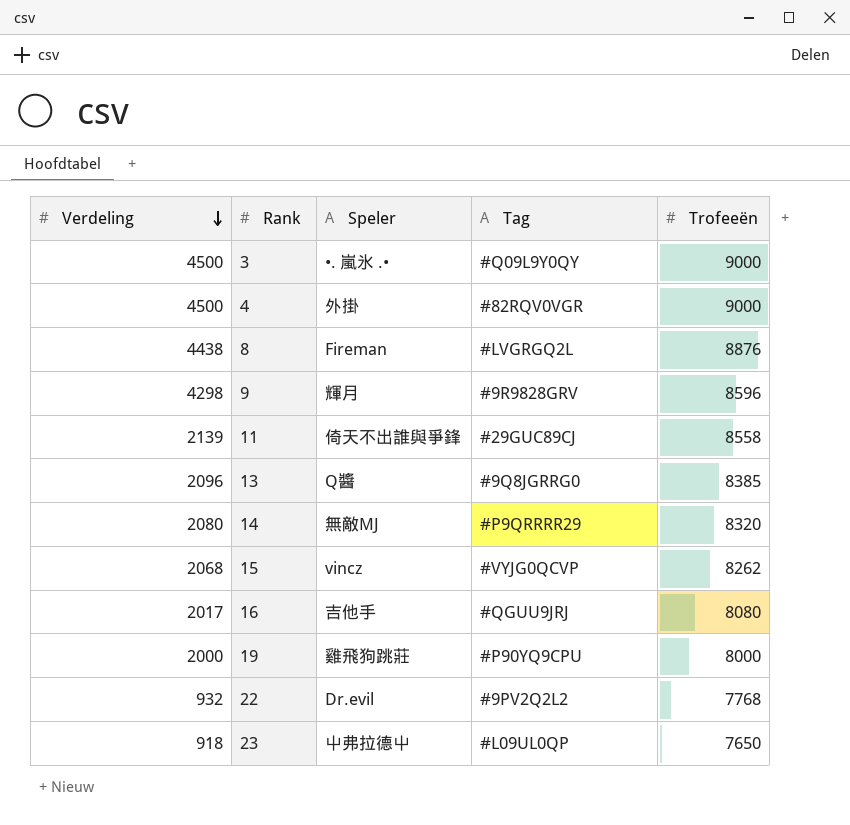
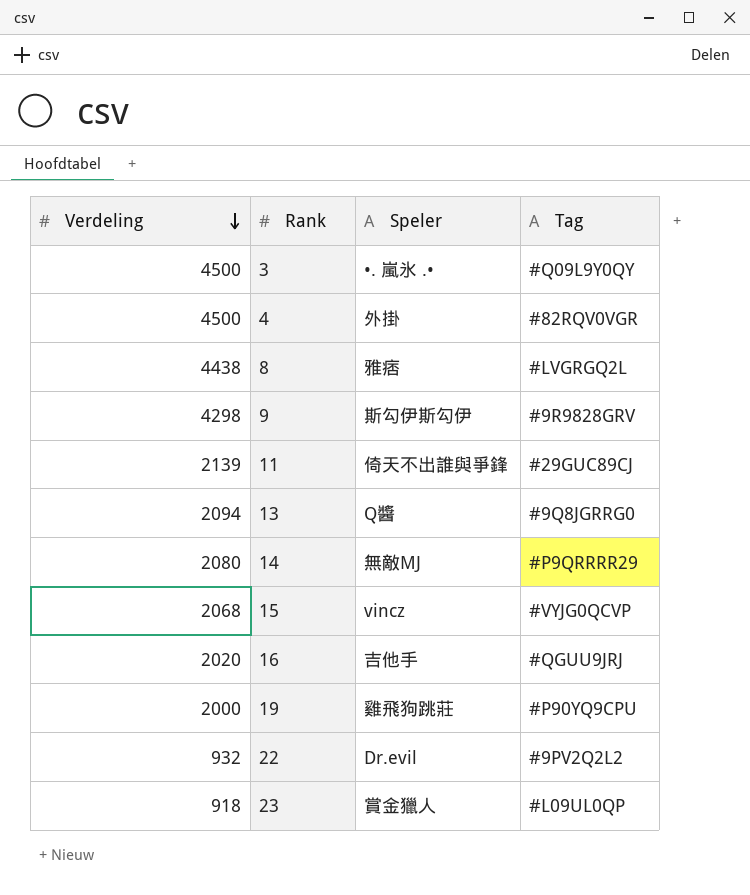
column Trofeeën | position: 5 -> none
8 | Speler: Fireman -> 雅痞
9 | Speler: 輝月 -> 斯勾伊斯勾伊
13 | Verdeling: 2096 -> 2094
16 | Verdeling: 2017 -> 2020
23 | Speler: 屮弗拉德屮 -> 賞金獵人

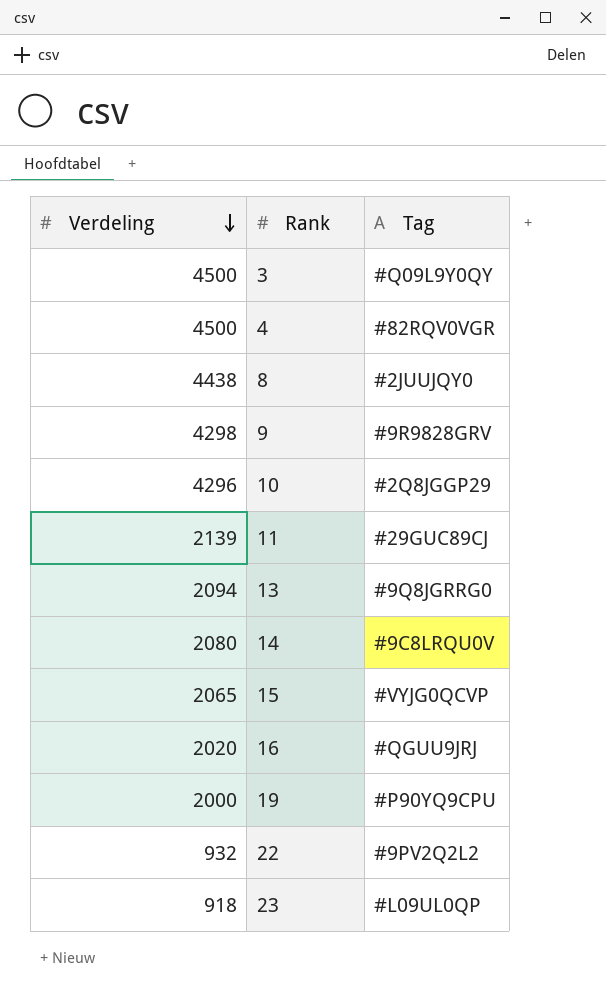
column Speler | position: 3 -> none
8 | Tag: #LVGRGQ2L -> #2JUUJQY0
row 10: none -> 4296 | #2Q8JGGP29
14 | Tag: #P9QRRRR29 -> #9C8LRQU0V
15 | Verdeling: 2068 -> 2065

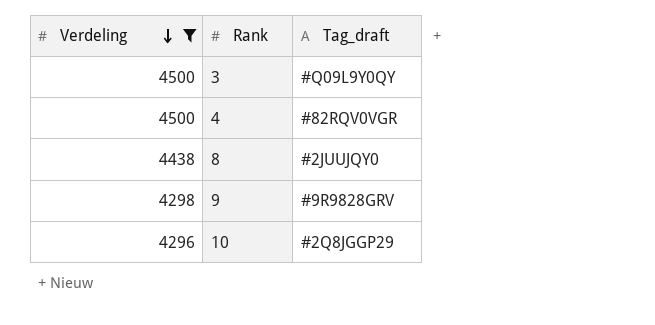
filter: none -> Verdeling >= 4296
column name: Tag -> Tag_draft

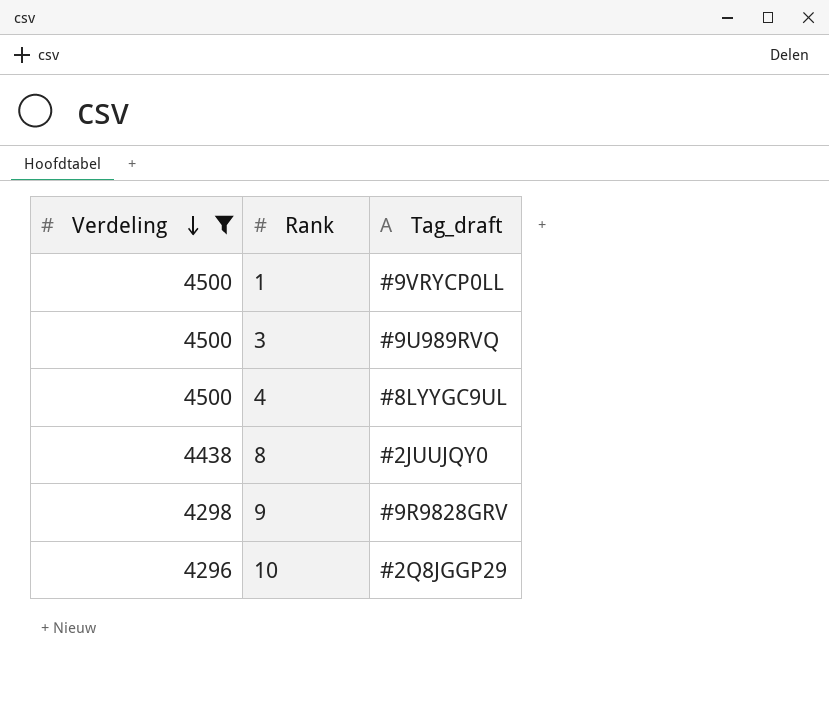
row 1: none -> 4500 | #9VRYCP0LL
3 | Tag_draft: #Q09L9Y0QY -> #9U989RVQ
4 | Tag_draft: #82RQV0VGR -> #8LYYGC9UL

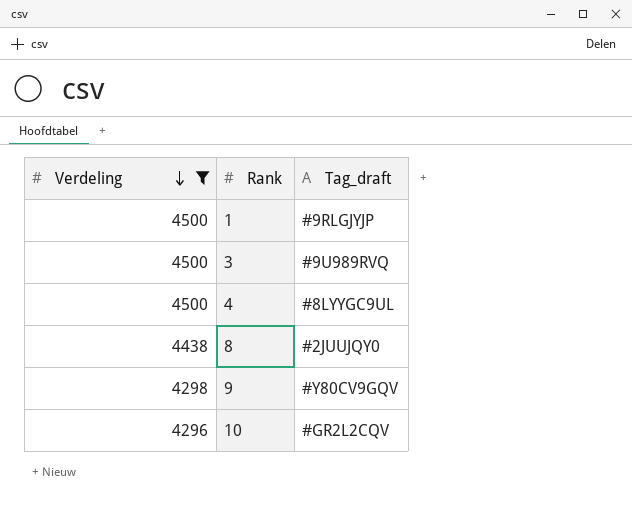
1 | Tag_draft: #9VRYCP0LL -> #9RLGJYJP
9 | Tag_draft: #9R9828GRV -> #Y80CV9GQV
10 | Tag_draft: #2Q8JGGP29 -> #GR2L2CQV

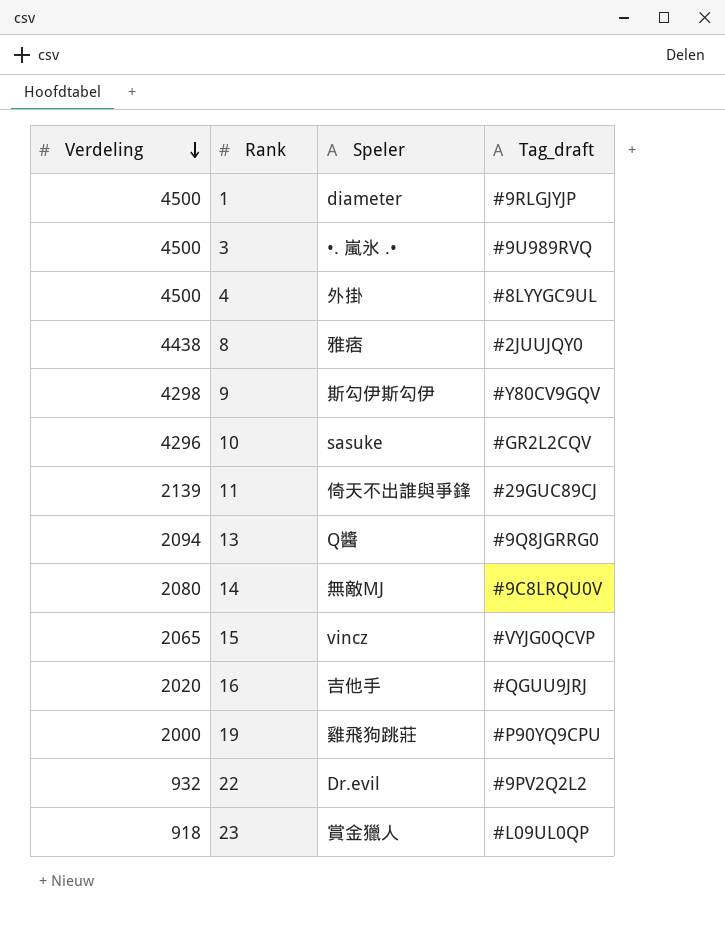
filter: Verdeling >= 4296 -> none
column Speler | position: none -> 3

